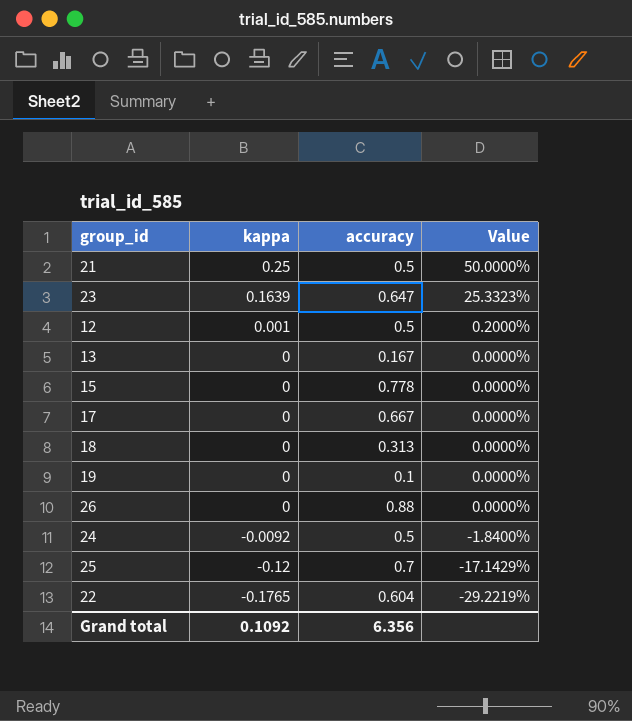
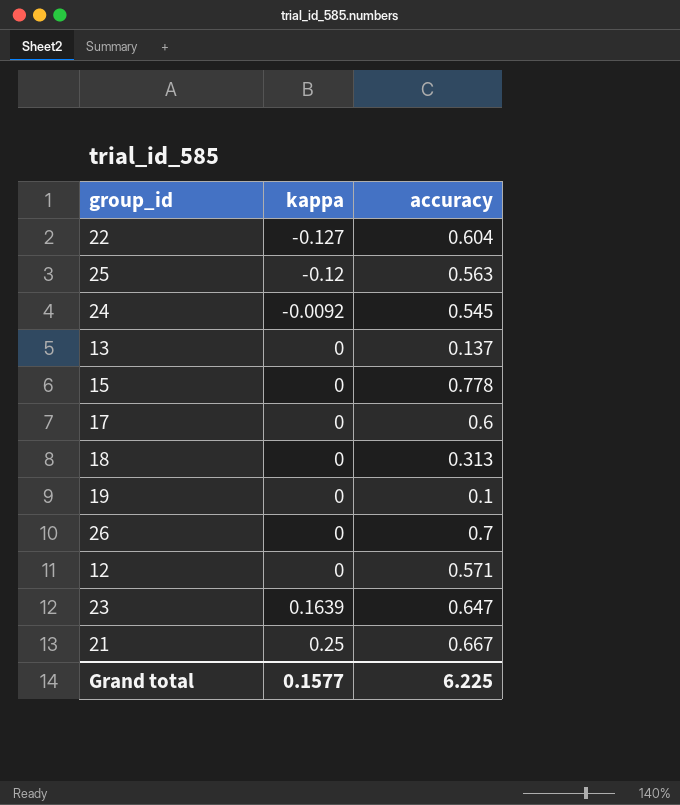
row order: kappa descending -> kappa ascending
column Value | formula: [kappa] / [accuracy] -> none
22 | kappa: -0.1765 -> -0.127
25 | accuracy: 0.7 -> 0.563
24 | accuracy: 0.5 -> 0.545
13 | accuracy: 0.167 -> 0.137
17 | accuracy: 0.667 -> 0.6
26 | accuracy: 0.88 -> 0.7
12 | kappa: 0.001 -> 0
12 | accuracy: 0.5 -> 0.571
21 | accuracy: 0.5 -> 0.667
Grand total | kappa: 0.1092 -> 0.1577
Grand total | accuracy: 6.356 -> 6.225

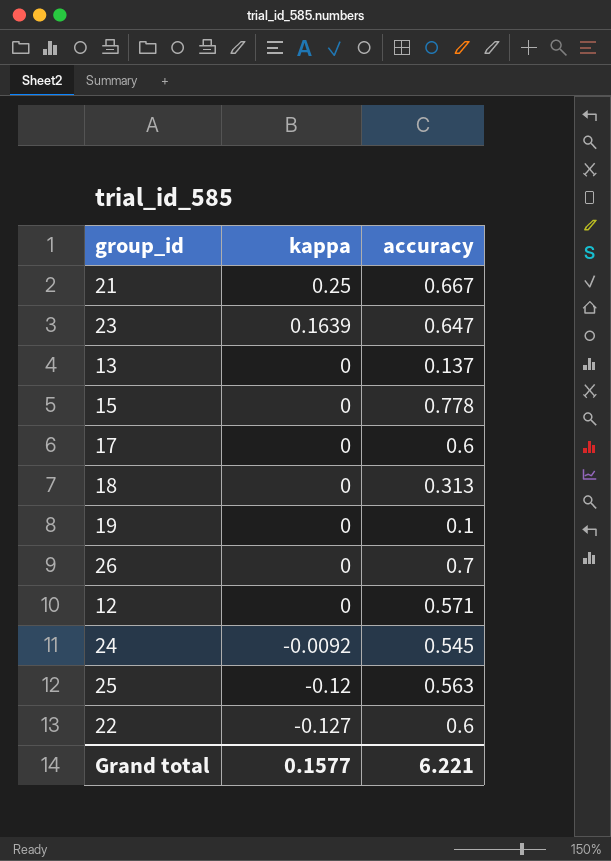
row order: kappa ascending -> kappa descending
22 | accuracy: 0.604 -> 0.6
Grand total | accuracy: 6.225 -> 6.221

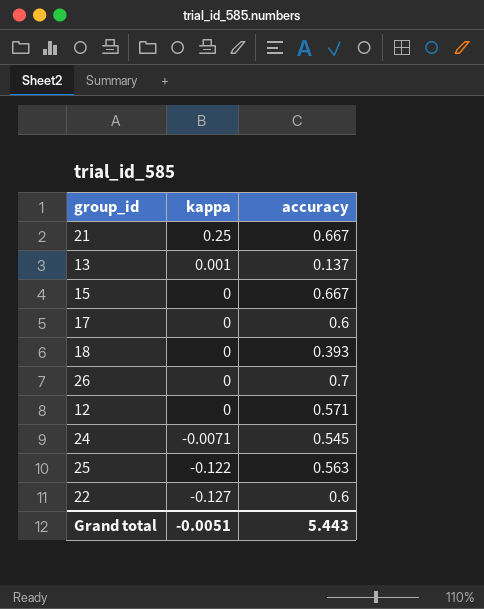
row 23: 0.1639 | 0.647 -> none
row 19: 0 | 0.1 -> none
13 | kappa: 0 -> 0.001
15 | accuracy: 0.778 -> 0.667
18 | accuracy: 0.313 -> 0.393
24 | kappa: -0.0092 -> -0.0071
25 | kappa: -0.12 -> -0.122
Grand total | kappa: 0.1577 -> -0.0051
Grand total | accuracy: 6.221 -> 5.443

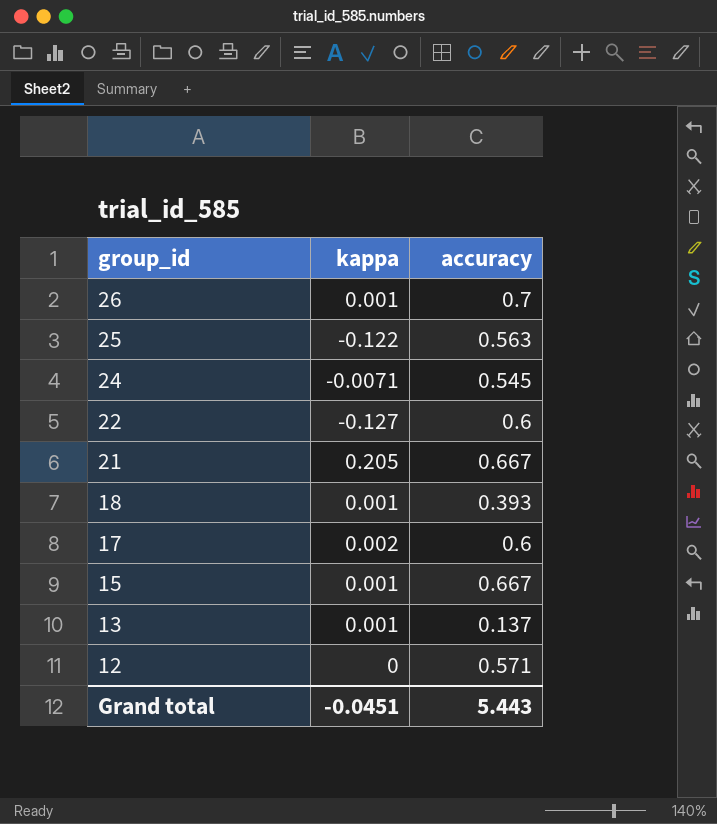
row order: kappa descending -> group_id descending
26 | kappa: 0 -> 0.001
21 | kappa: 0.25 -> 0.205
18 | kappa: 0 -> 0.001
17 | kappa: 0 -> 0.002
15 | kappa: 0 -> 0.001
Grand total | kappa: -0.0051 -> -0.0451

